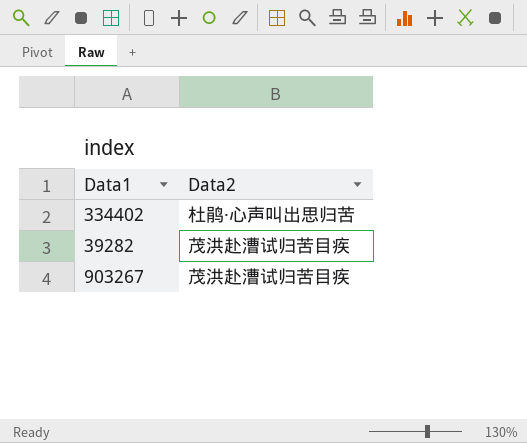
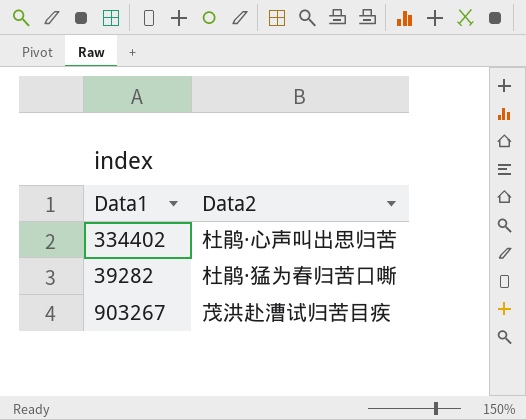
39282 | Data2: 茂洪赴漕试归苦目疾 -> 杜鹃·猛为春归苦口嘶

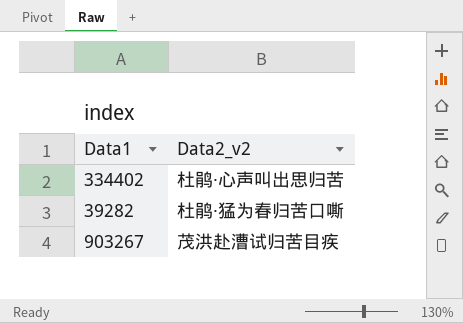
column name: Data2 -> Data2_v2

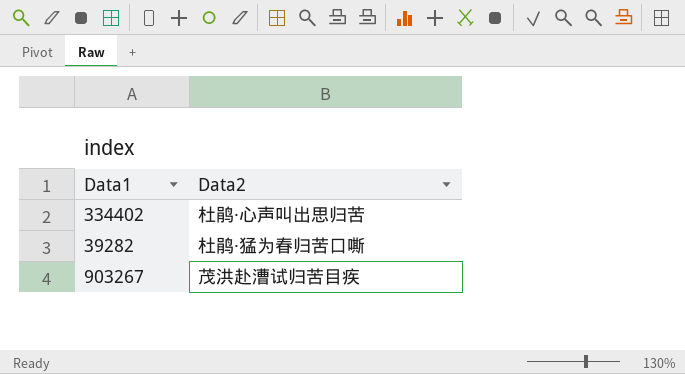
column name: Data2_v2 -> Data2

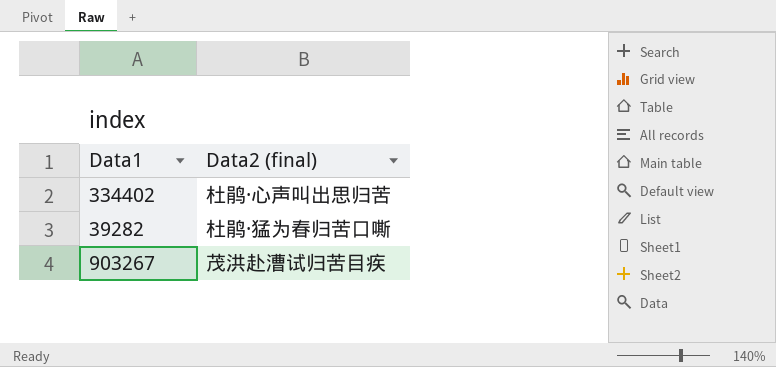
column name: Data2 -> Data2 (final)

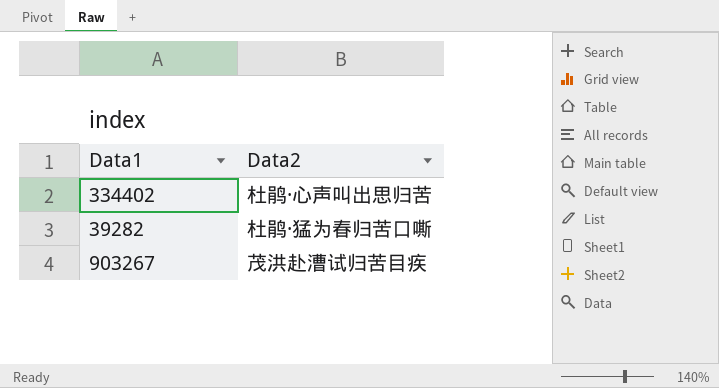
column name: Data2 (final) -> Data2

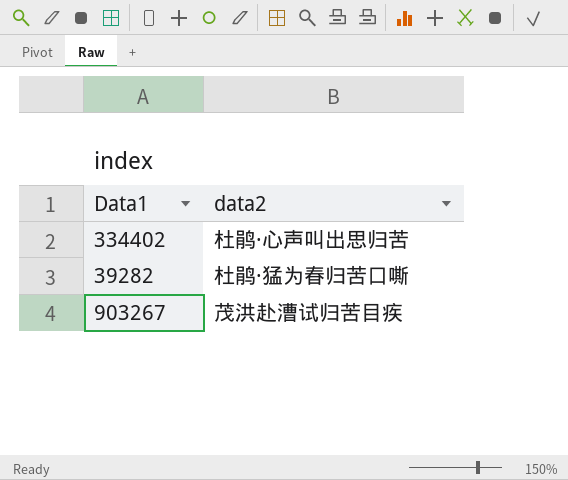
column name: Data2 -> data2

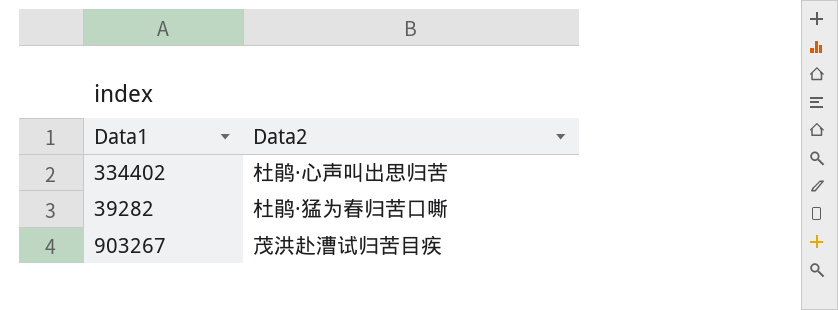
column name: data2 -> Data2

